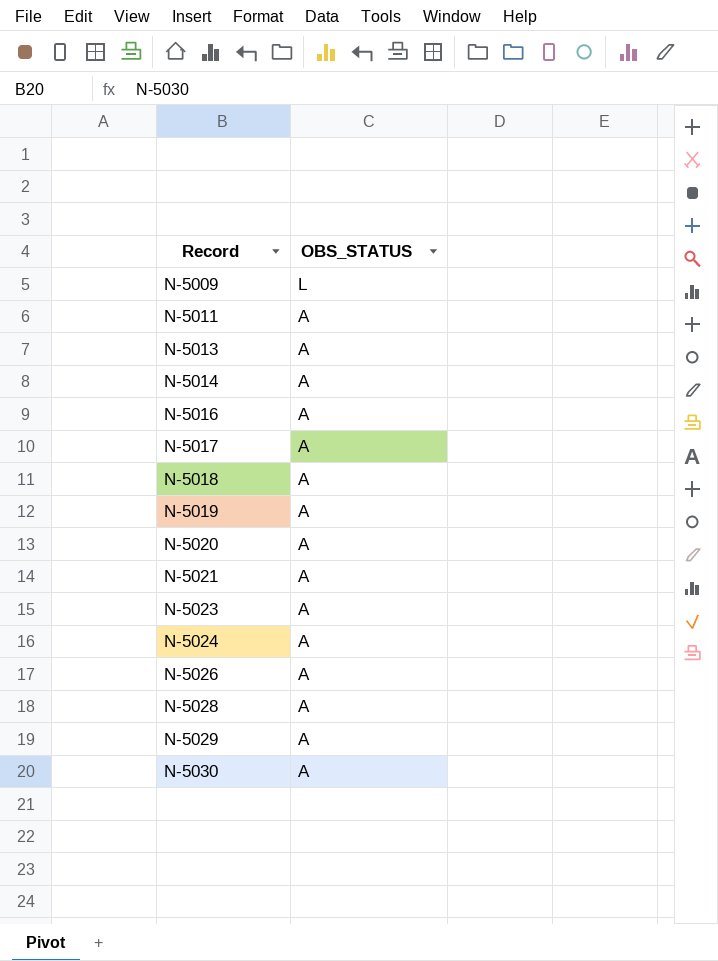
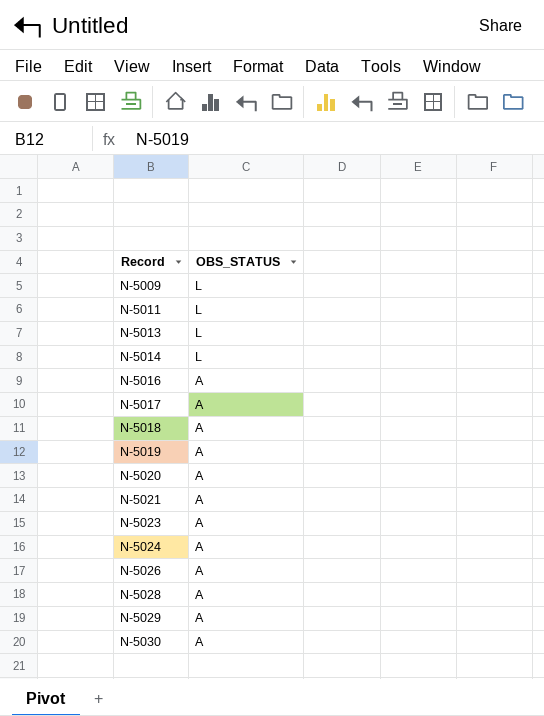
N-5011 | OBS_STATUS: A -> L
N-5013 | OBS_STATUS: A -> L
N-5014 | OBS_STATUS: A -> L

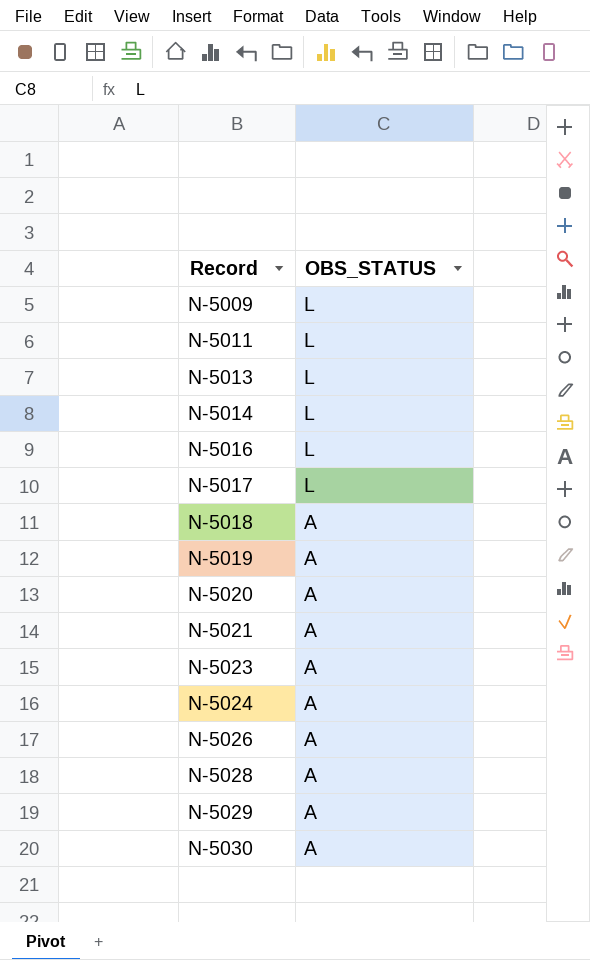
N-5016 | OBS_STATUS: A -> L
N-5017 | OBS_STATUS: A -> L

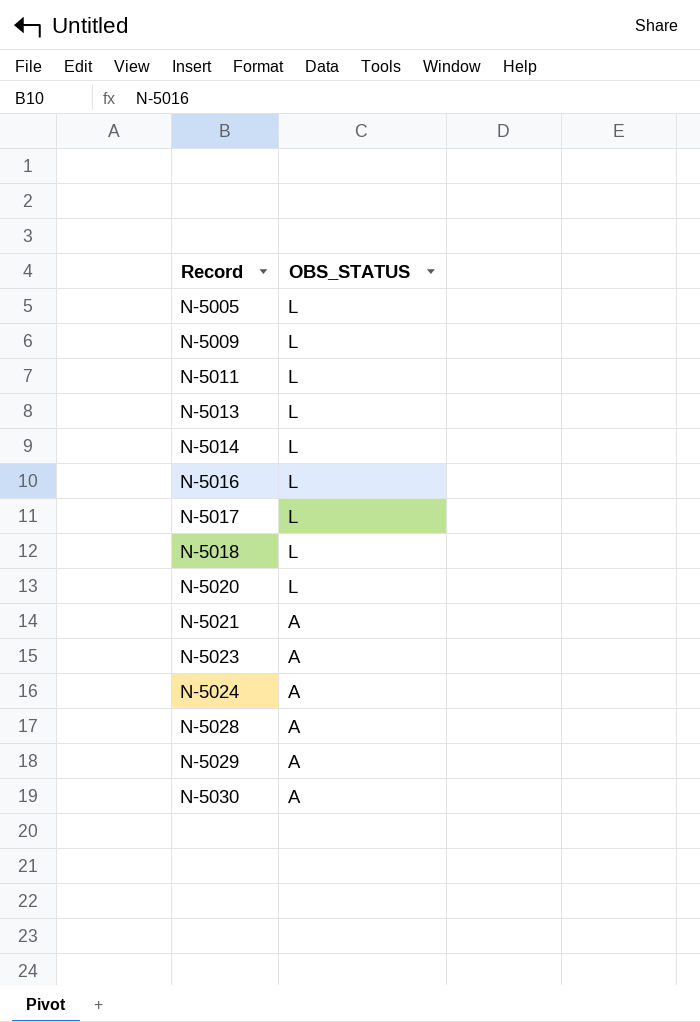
row N-5019: A -> none
row N-5026: A -> none
row N-5005: none -> L
N-5018 | OBS_STATUS: A -> L
N-5020 | OBS_STATUS: A -> L

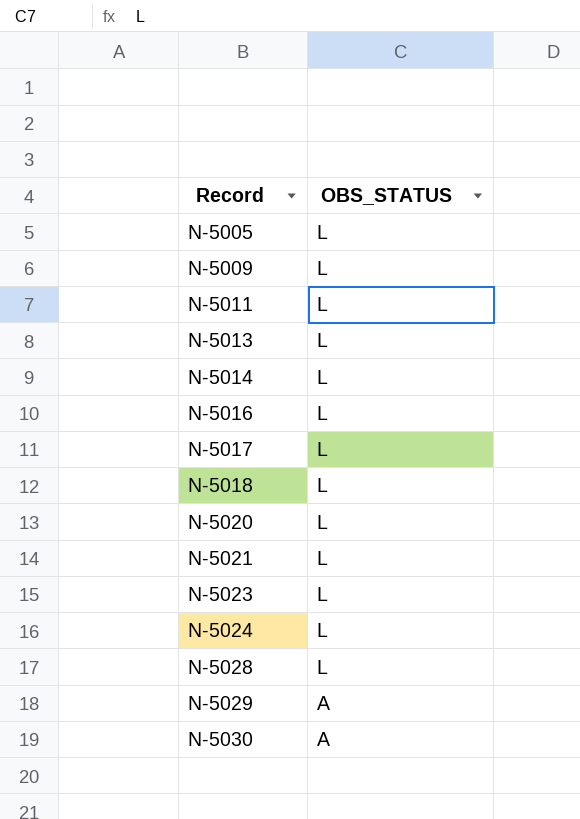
N-5021 | OBS_STATUS: A -> L
N-5023 | OBS_STATUS: A -> L
N-5024 | OBS_STATUS: A -> L
N-5028 | OBS_STATUS: A -> L

